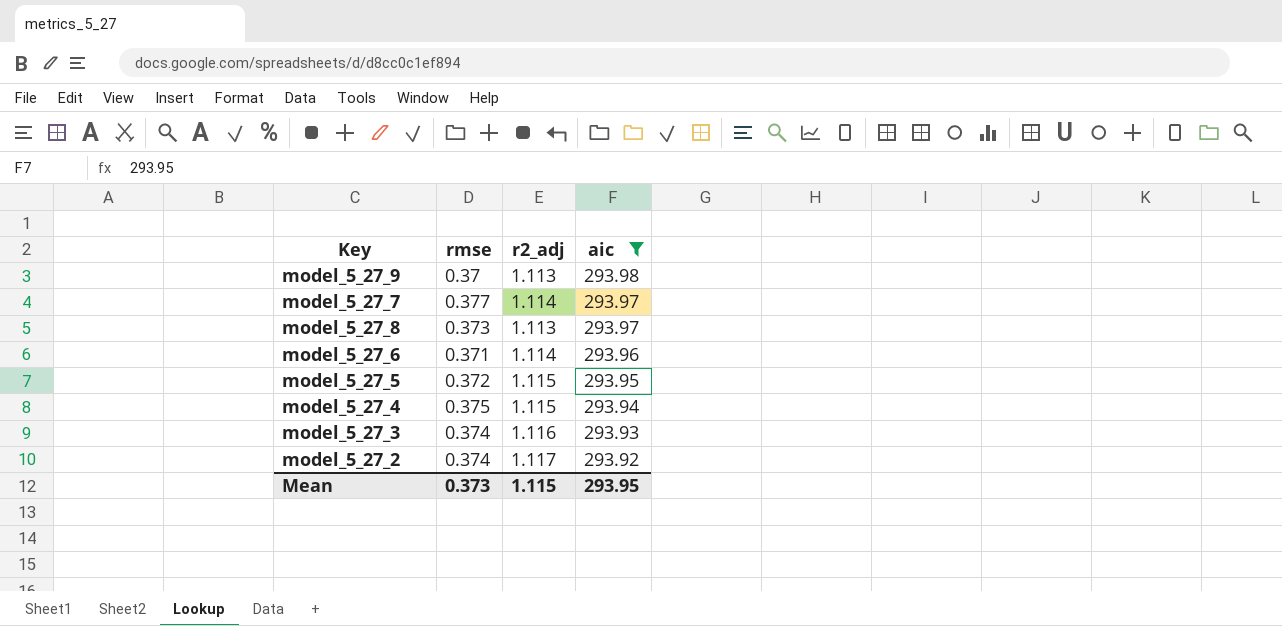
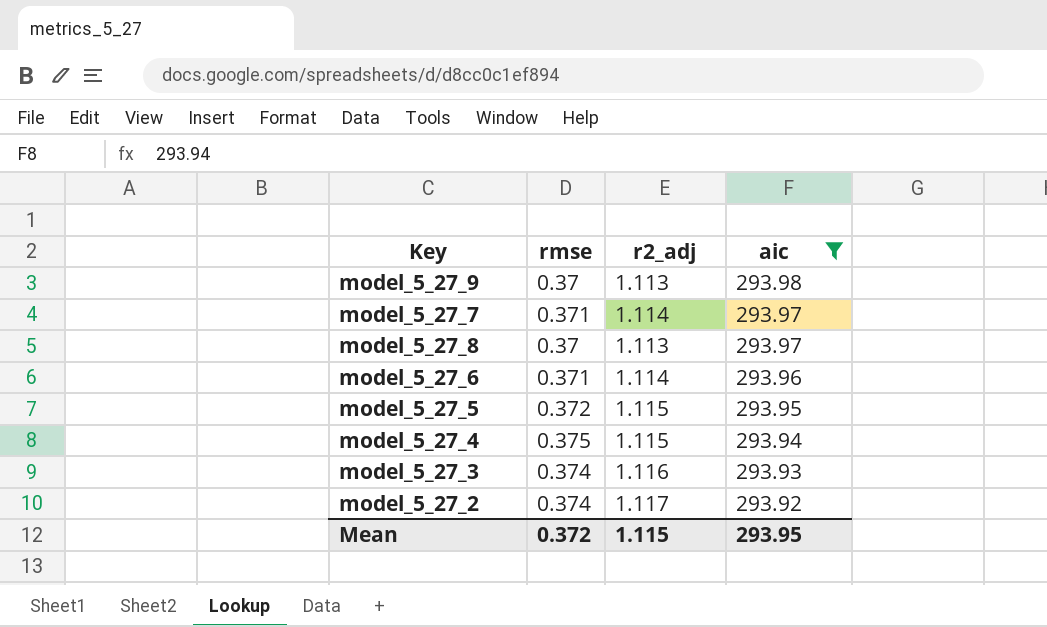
model_5_27_7 | rmse: 0.377 -> 0.371
model_5_27_8 | rmse: 0.373 -> 0.37
Mean | rmse: 0.373 -> 0.372

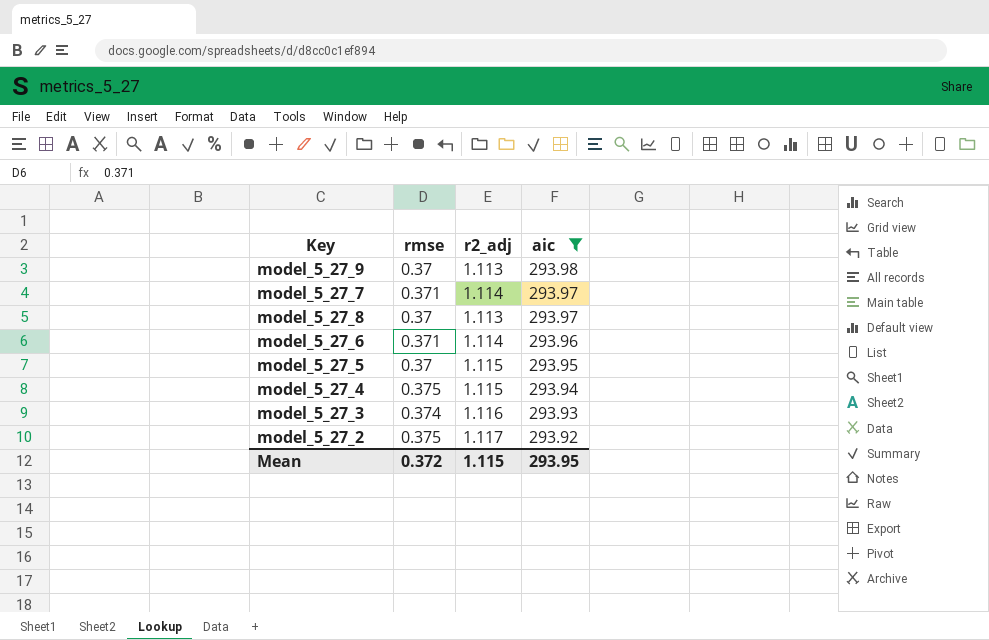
model_5_27_5 | rmse: 0.372 -> 0.37
model_5_27_2 | rmse: 0.374 -> 0.375

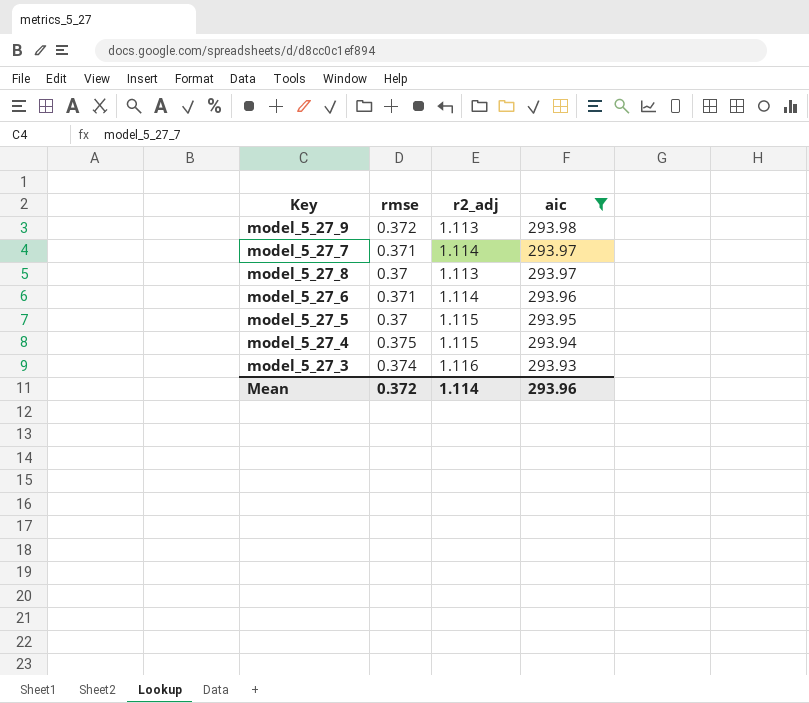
row model_5_27_2: 0.375 | 1.117 | 293.92 -> none
model_5_27_9 | rmse: 0.37 -> 0.372
Mean | r2_adj: 1.115 -> 1.114
Mean | aic: 293.95 -> 293.96

